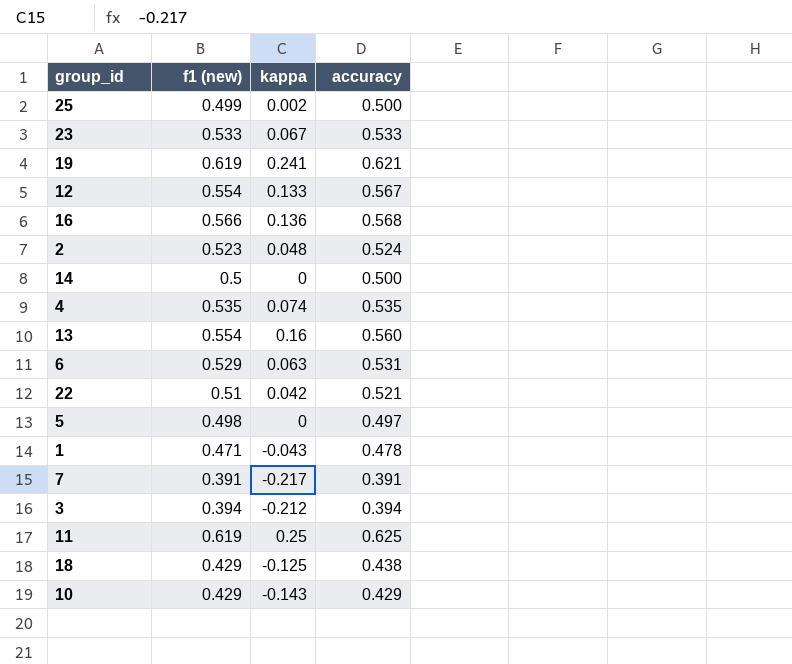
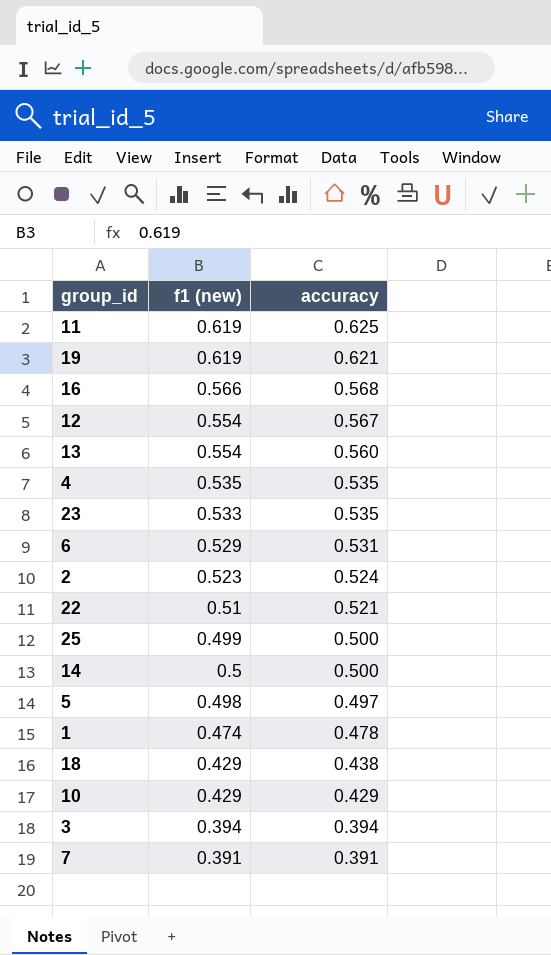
row order: none -> accuracy descending
column kappa | position: 3 -> none
23 | accuracy: 0.533 -> 0.535
1 | f1 (new): 0.471 -> 0.474

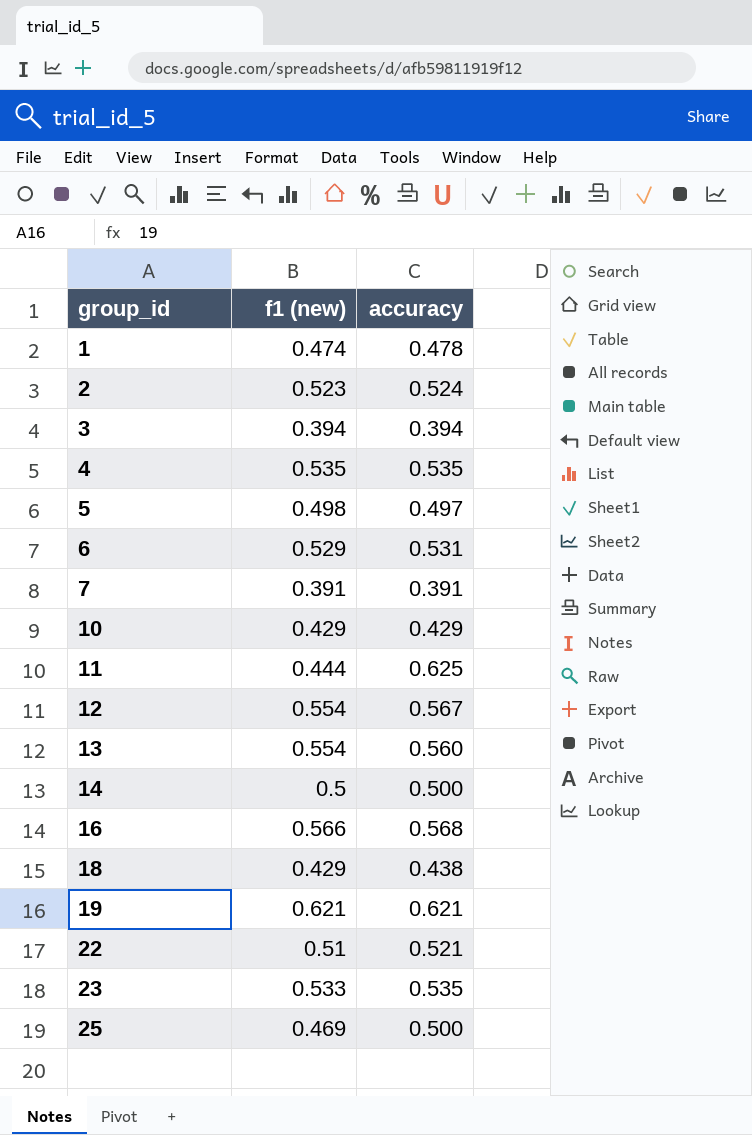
row order: accuracy descending -> group_id ascending
11 | f1 (new): 0.619 -> 0.444
19 | f1 (new): 0.619 -> 0.621
25 | f1 (new): 0.499 -> 0.469

